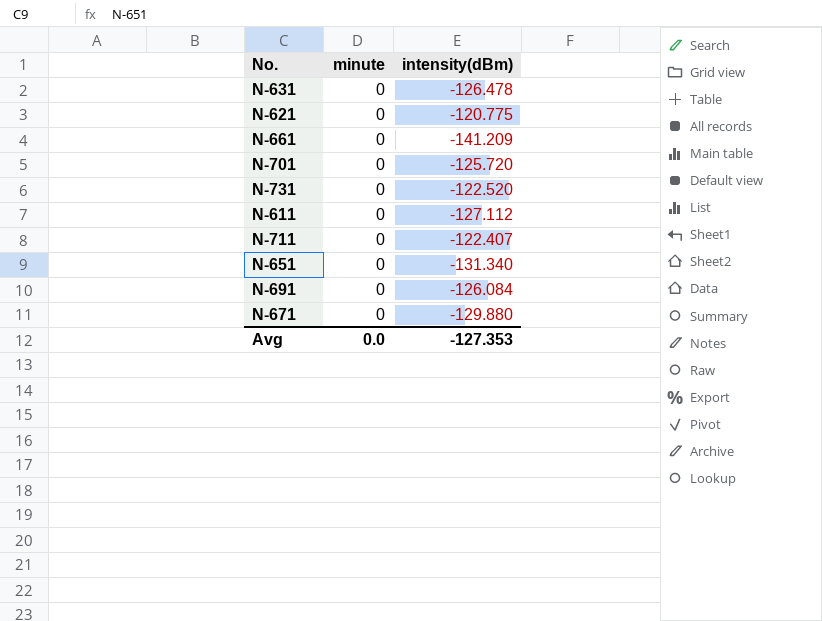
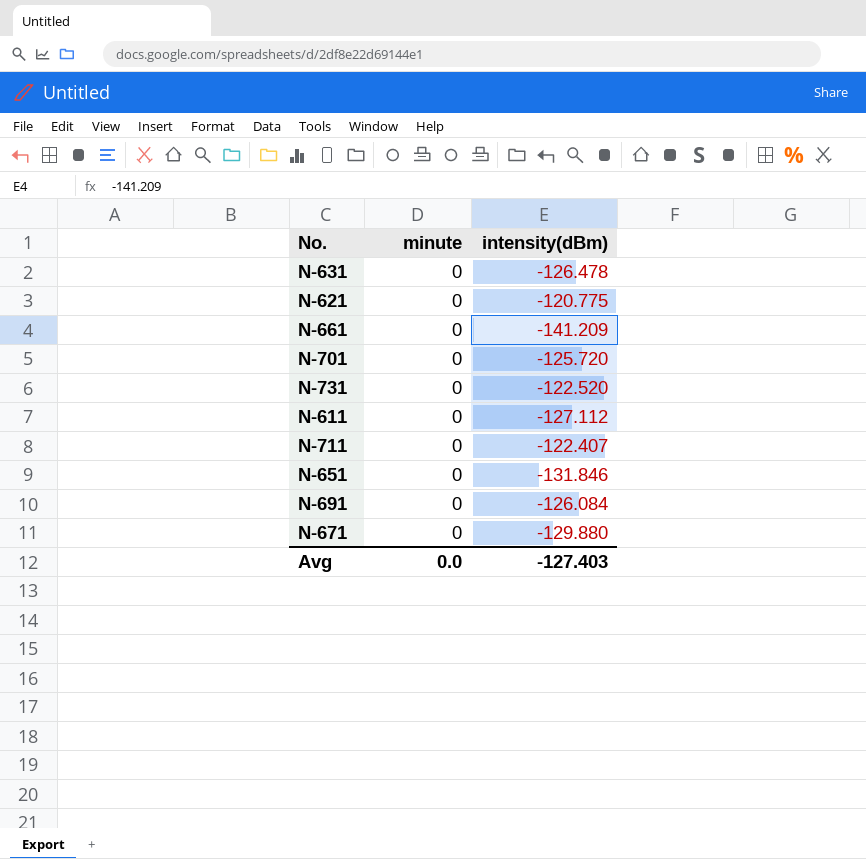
N-651 | intensity(dBm): -131.340 -> -131.846
Avg | intensity(dBm): -127.353 -> -127.403

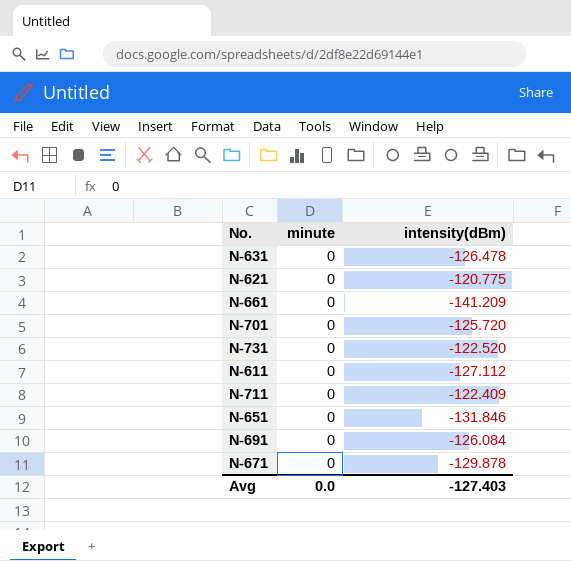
N-711 | intensity(dBm): -122.407 -> -122.409
N-671 | intensity(dBm): -129.880 -> -129.878

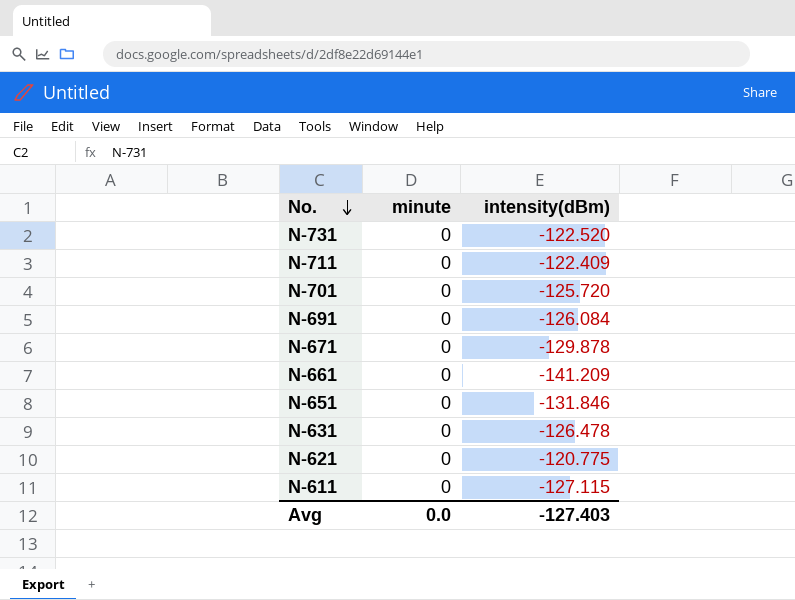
row order: none -> No. descending
N-611 | intensity(dBm): -127.112 -> -127.115

